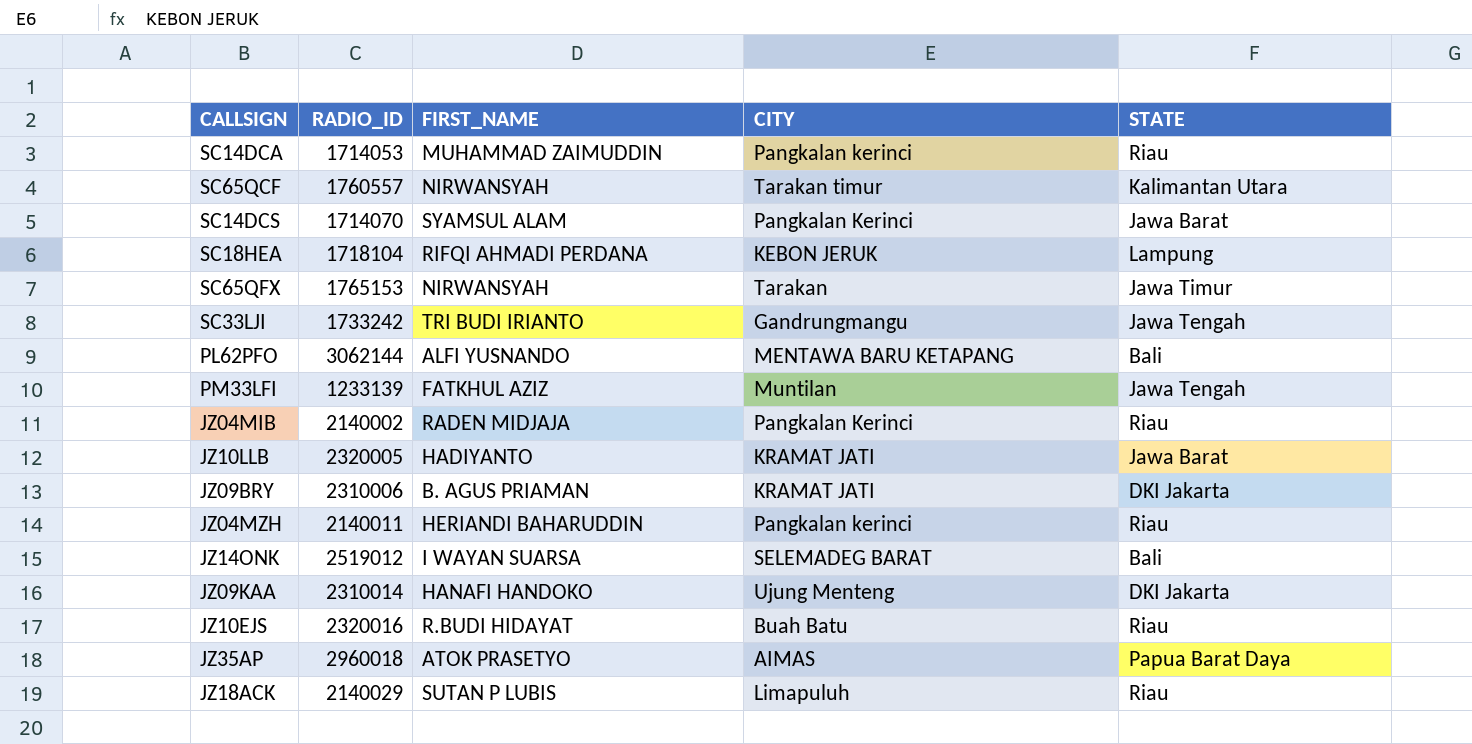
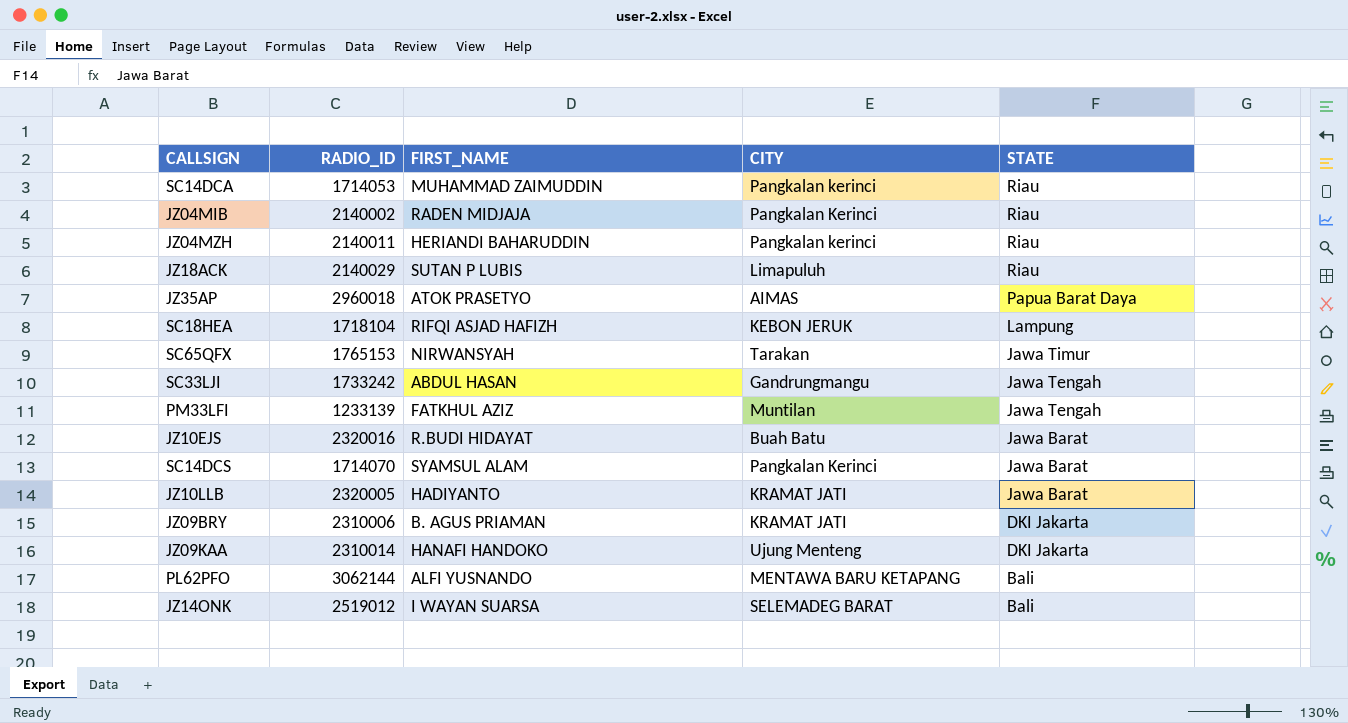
row order: none -> STATE descending
row SC65QCF: 1760557 | NIRWANSYAH | Tarakan timur | Kalimantan Utara -> none
SC18HEA | FIRST_NAME: RIFQI AHMADI PERDANA -> RIFQI ASJAD HAFIZH
SC33LJI | FIRST_NAME: TRI BUDI IRIANTO -> ABDUL HASAN
JZ10EJS | STATE: Riau -> Jawa Barat

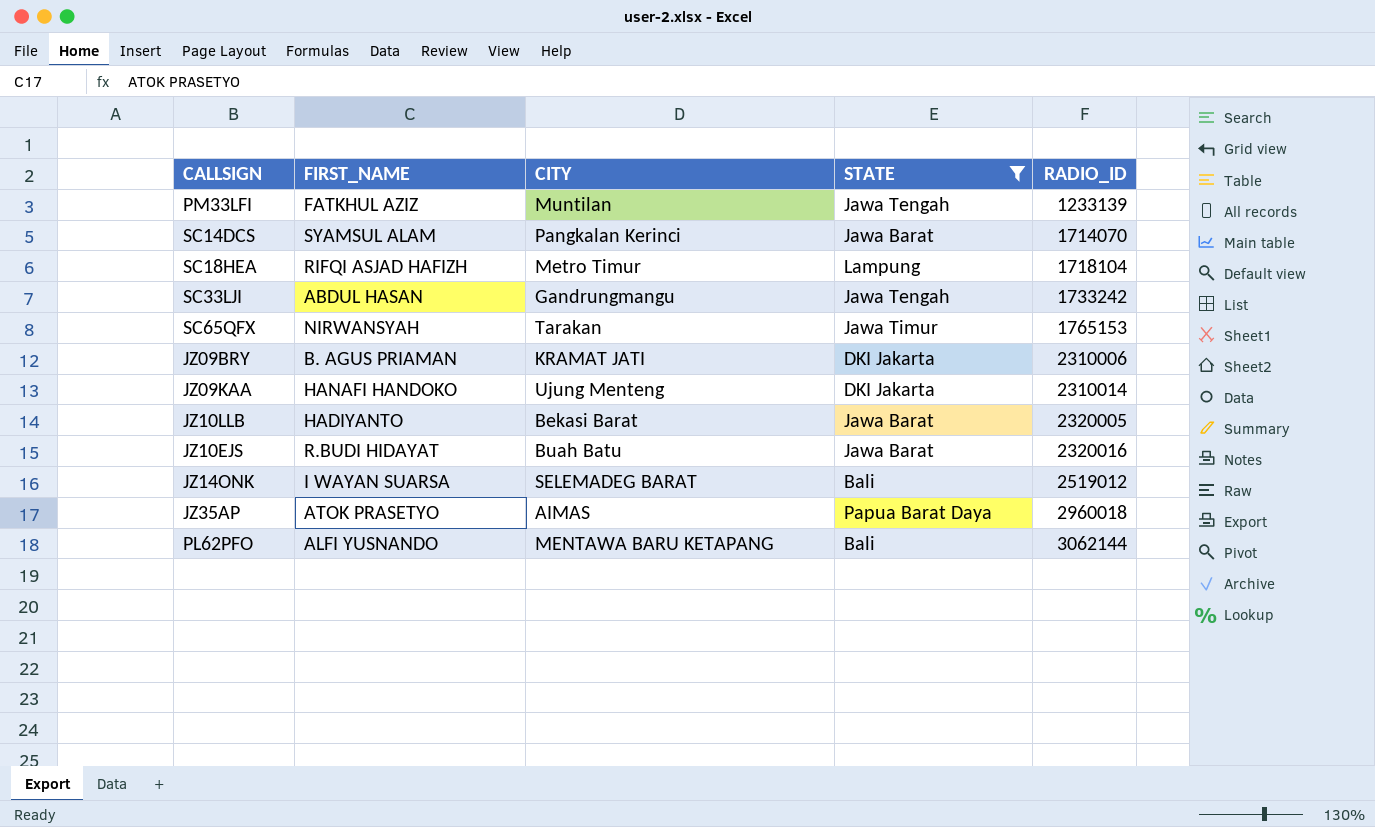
filter: none -> STATE != Riau
row order: STATE descending -> RADIO_ID ascending
column RADIO_ID | position: 2 -> 5
SC18HEA | CITY: KEBON JERUK -> Metro Timur
JZ10LLB | CITY: KRAMAT JATI -> Bekasi Barat

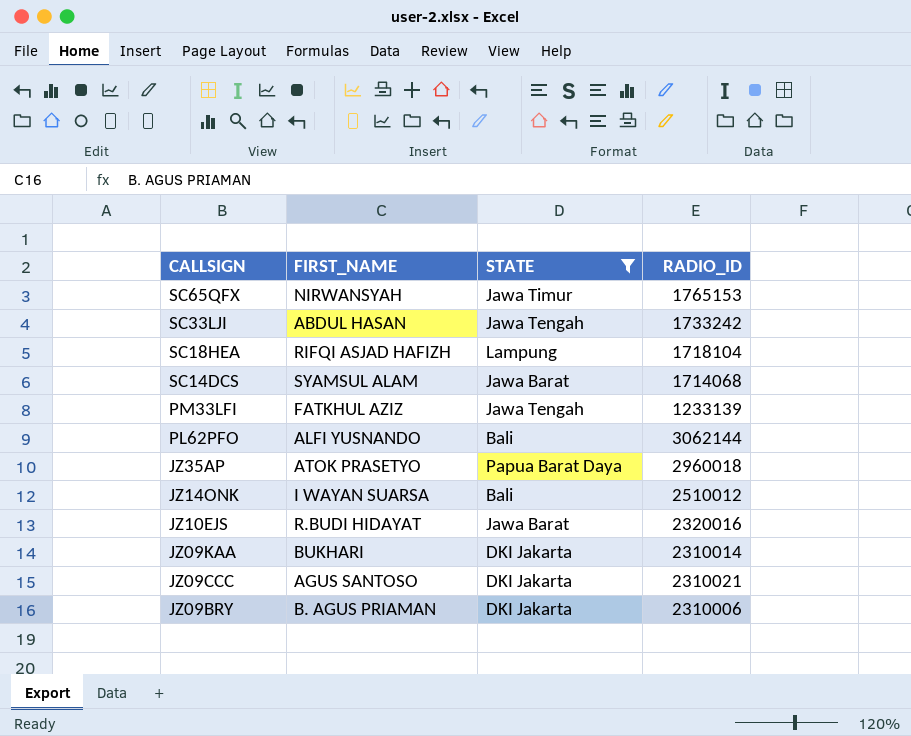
row order: RADIO_ID ascending -> CALLSIGN descending
column CITY | position: 3 -> none
row JZ10LLB: HADIYANTO | Bekasi Barat | Jawa Barat | 2320005 -> none
SC14DCS | RADIO_ID: 1714070 -> 1714068
JZ14ONK | RADIO_ID: 2519012 -> 2510012
JZ09KAA | FIRST_NAME: HANAFI HANDOKO -> BUKHARI
row JZ09CCC: none -> AGUS SANTOSO | DKI Jakarta | 2310021

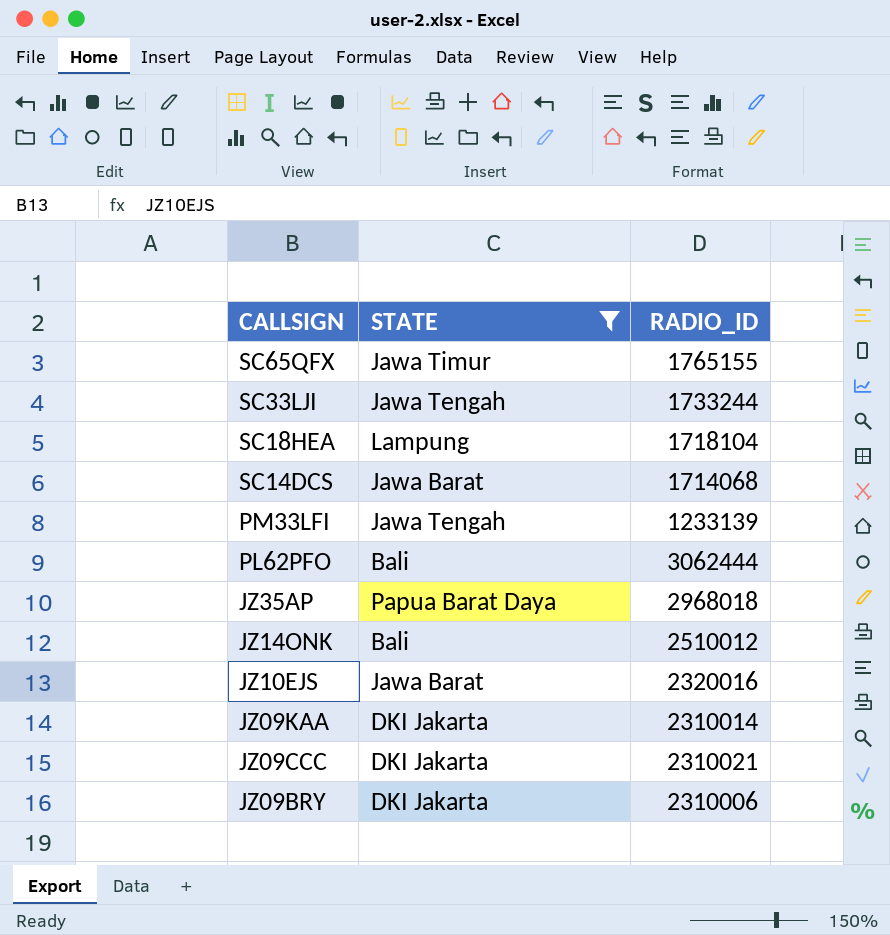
column FIRST_NAME | position: 2 -> none
SC65QFX | RADIO_ID: 1765153 -> 1765155
SC33LJI | RADIO_ID: 1733242 -> 1733244
PL62PFO | RADIO_ID: 3062144 -> 3062444
JZ35AP | RADIO_ID: 2960018 -> 2968018

